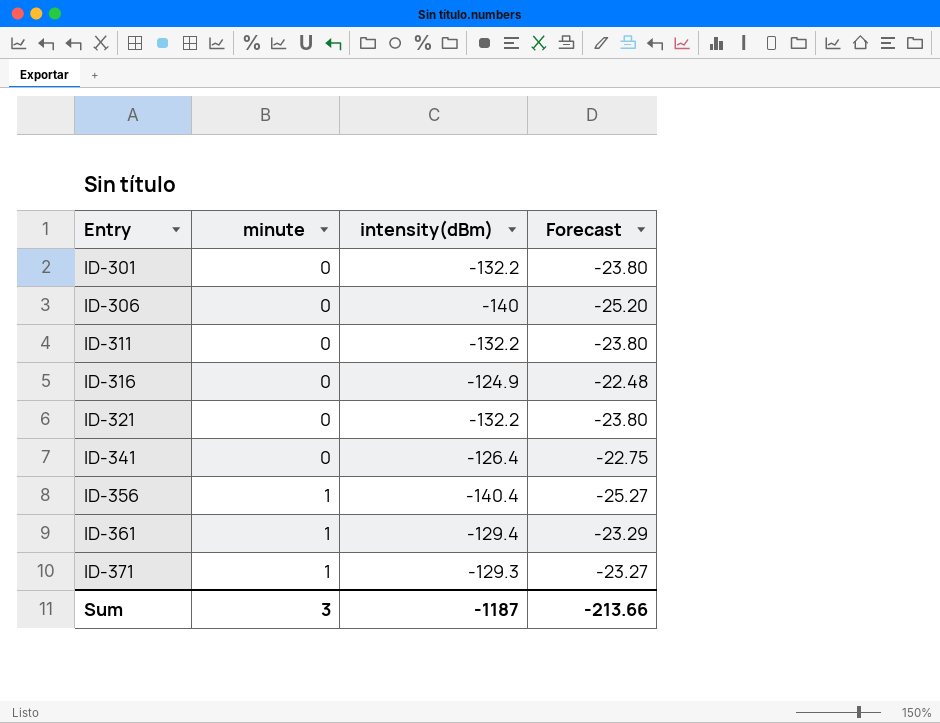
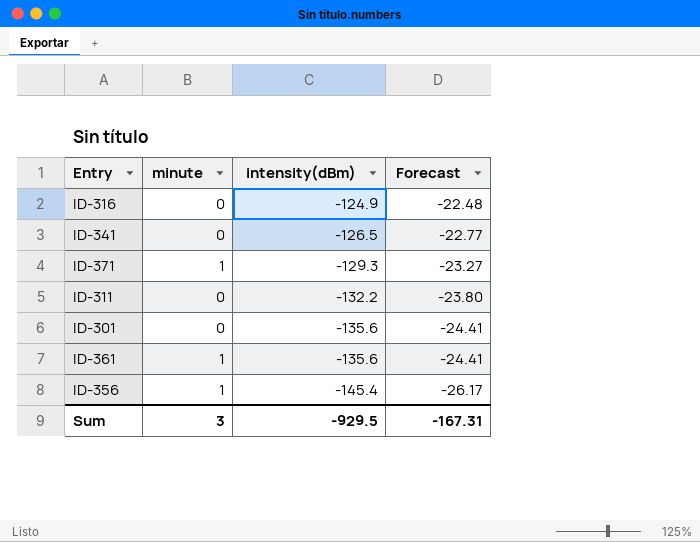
row order: Entry ascending -> intensity(dBm) descending
row ID-306: 0 | -140 | -25.20 -> none
row ID-321: 0 | -132.2 | -23.80 -> none
ID-341 | intensity(dBm): -126.4 -> -126.5
ID-341 | Forecast: -22.75 -> -22.77
ID-301 | intensity(dBm): -132.2 -> -135.6
ID-301 | Forecast: -23.80 -> -24.41
ID-361 | intensity(dBm): -129.4 -> -135.6
ID-361 | Forecast: -23.29 -> -24.41
ID-356 | intensity(dBm): -140.4 -> -145.4
ID-356 | Forecast: -25.27 -> -26.17
Sum | intensity(dBm): -1187 -> -929.5
Sum | Forecast: -213.66 -> -167.31

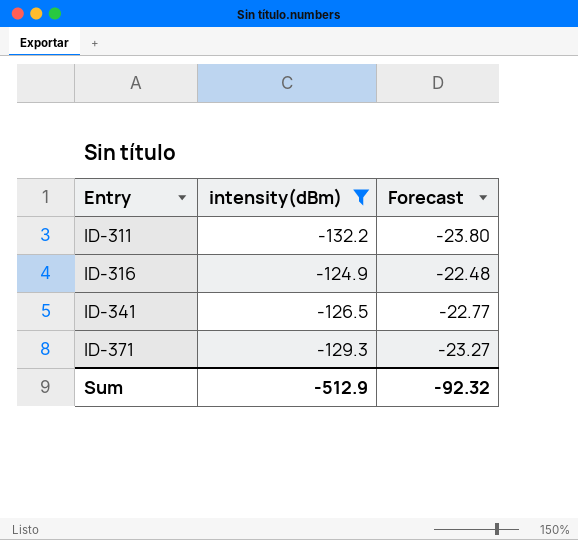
filter: none -> intensity(dBm) >= -132.2
row order: intensity(dBm) descending -> Entry ascending
column minute | position: 2 -> none
Sum | intensity(dBm): -929.5 -> -512.9
Sum | Forecast: -167.31 -> -92.32

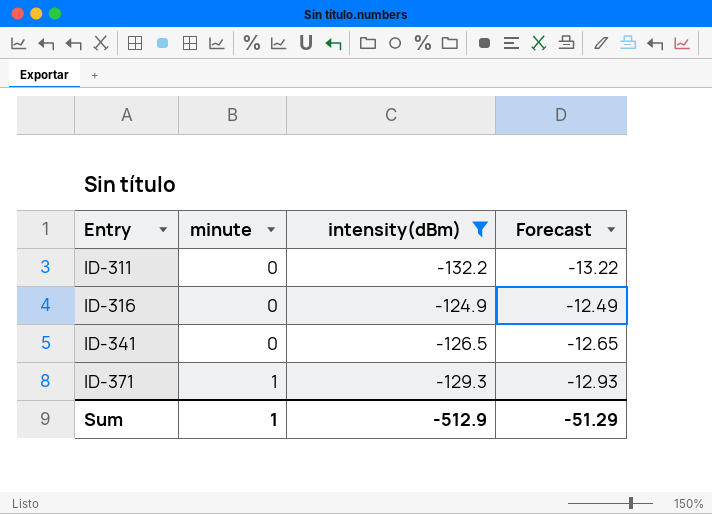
column minute | position: none -> 2
column Forecast | formula: [intensity(dBm)] * 0.18 -> [intensity(dBm)] * 0.1
Sum | Forecast: -92.32 -> -51.29

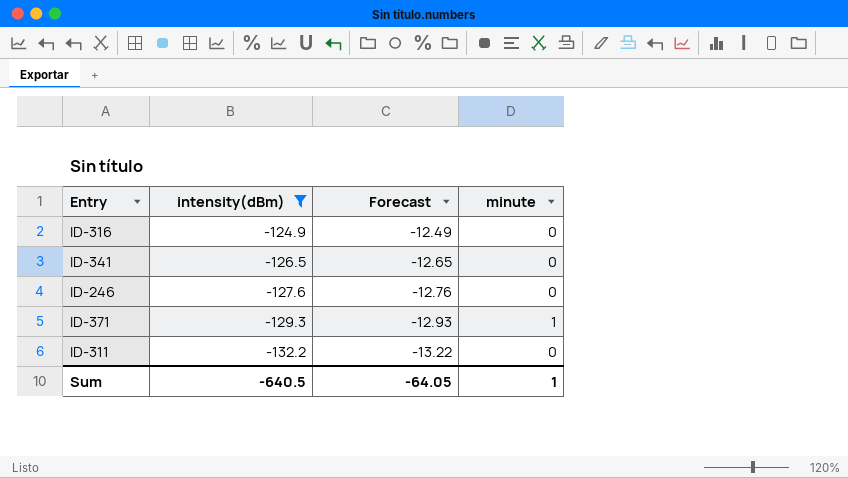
row order: Entry ascending -> intensity(dBm) descending
column minute | position: 2 -> 4
row ID-246: none -> -127.6 | -12.76 | 0
Sum | intensity(dBm): -512.9 -> -640.5
Sum | Forecast: -51.29 -> -64.05

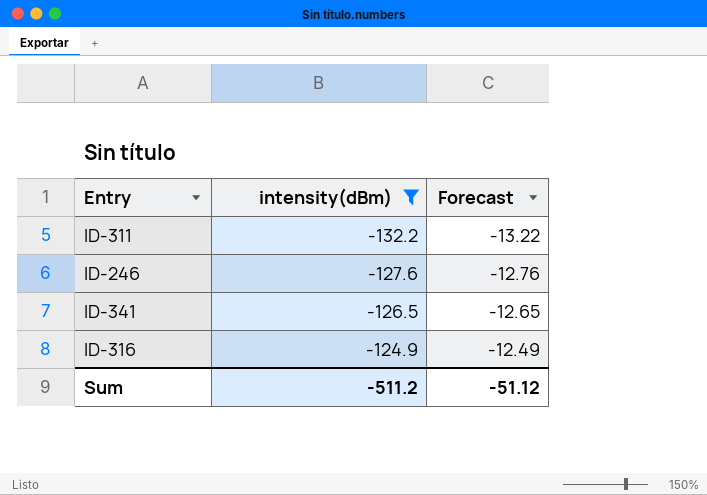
row order: intensity(dBm) descending -> intensity(dBm) ascending
column minute | position: 4 -> none
row ID-371: -129.3 | -12.93 | 1 -> none
Sum | intensity(dBm): -640.5 -> -511.2
Sum | Forecast: -64.05 -> -51.12

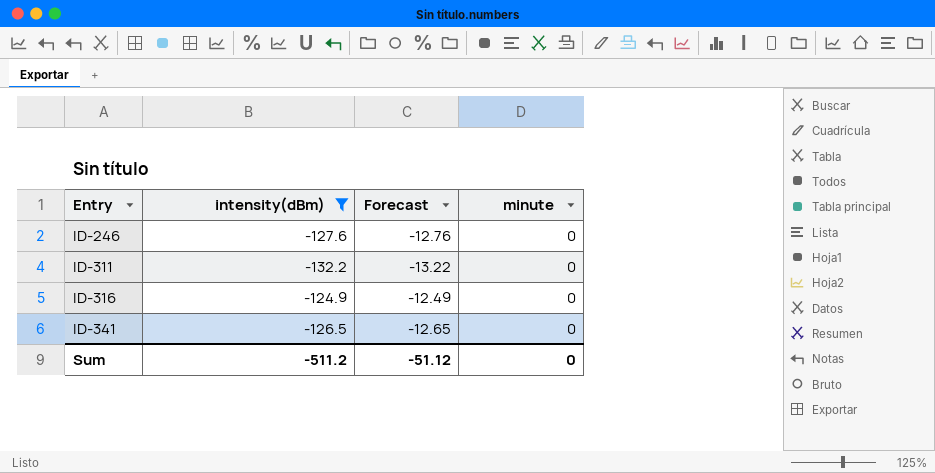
row order: intensity(dBm) ascending -> Entry ascending
column minute | position: none -> 4

